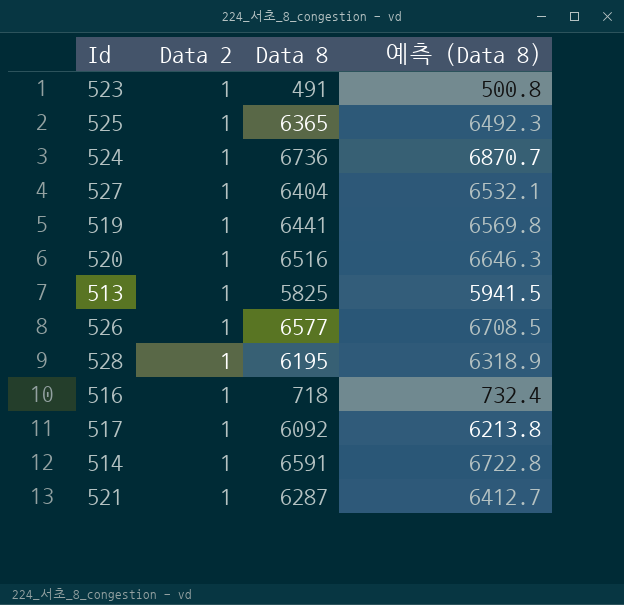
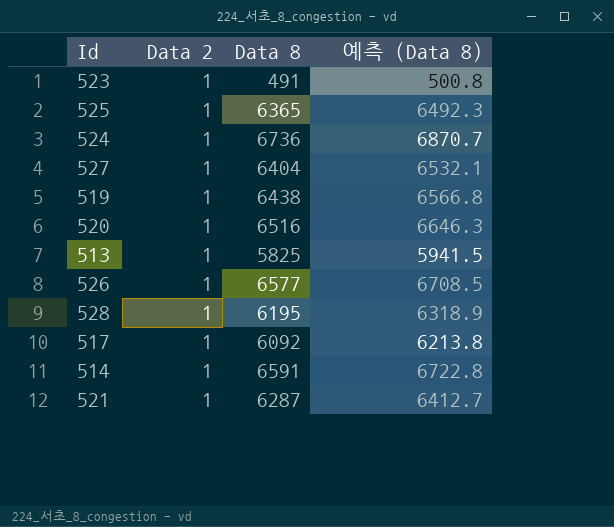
row 516: 1 | 718 | 732.4 -> none
519 | Data 8: 6441 -> 6438
519 | 예측 (Data 8): 6569.8 -> 6566.8

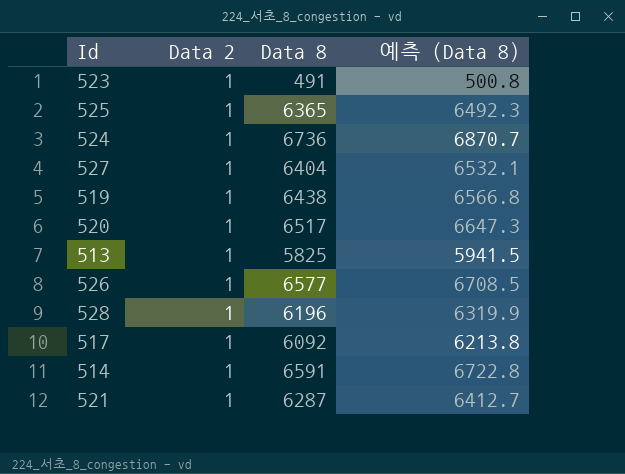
520 | Data 8: 6516 -> 6517
520 | 예측 (Data 8): 6646.3 -> 6647.3
528 | Data 8: 6195 -> 6196
528 | 예측 (Data 8): 6318.9 -> 6319.9

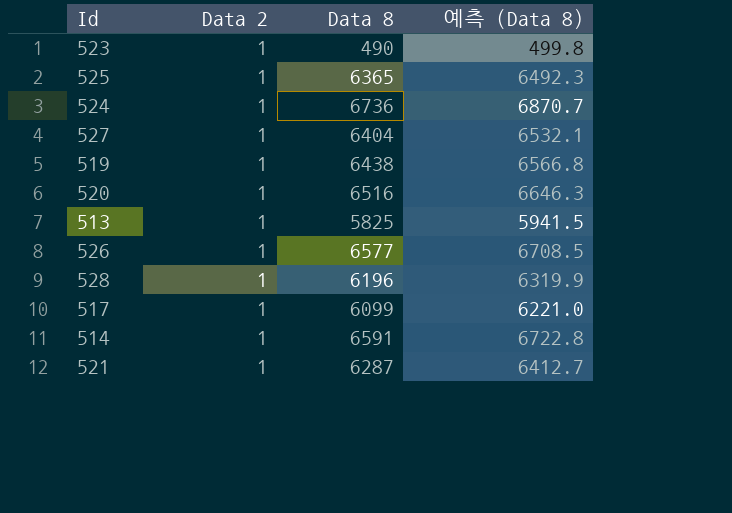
523 | Data 8: 491 -> 490
523 | 예측 (Data 8): 500.8 -> 499.8
520 | Data 8: 6517 -> 6516
520 | 예측 (Data 8): 6647.3 -> 6646.3
517 | Data 8: 6092 -> 6099
517 | 예측 (Data 8): 6213.8 -> 6221.0

